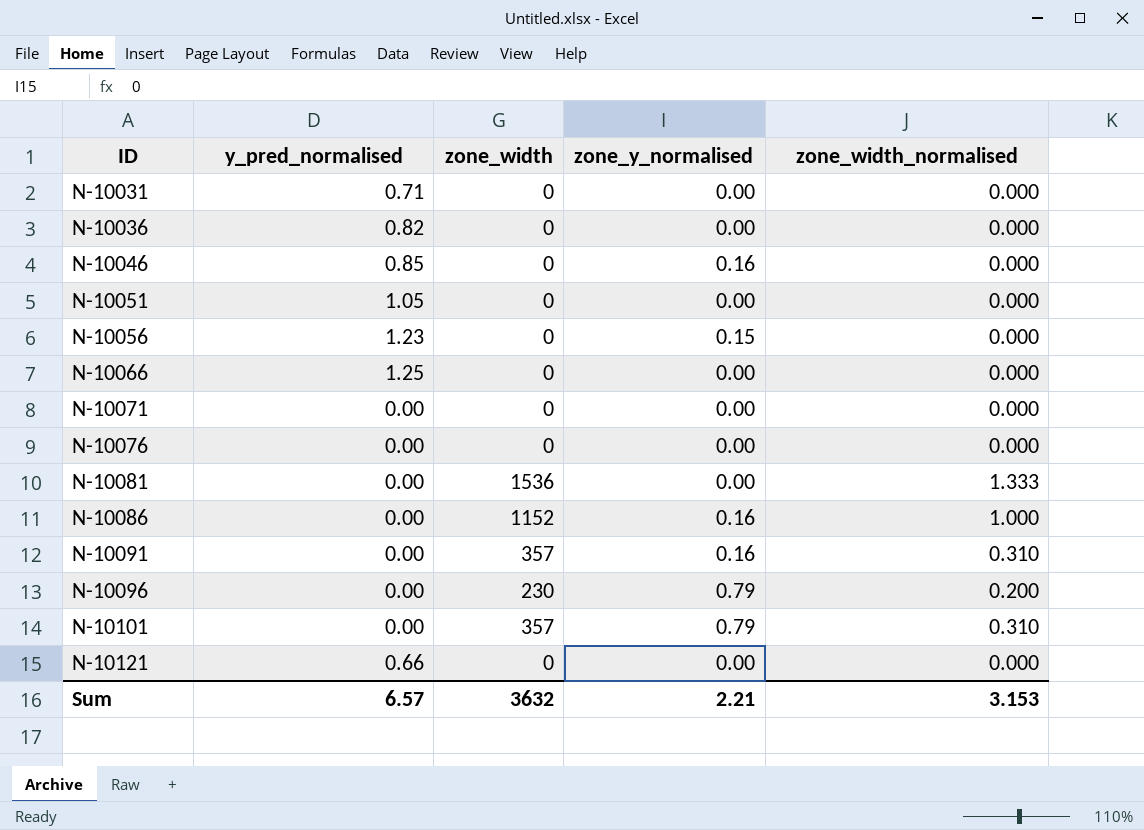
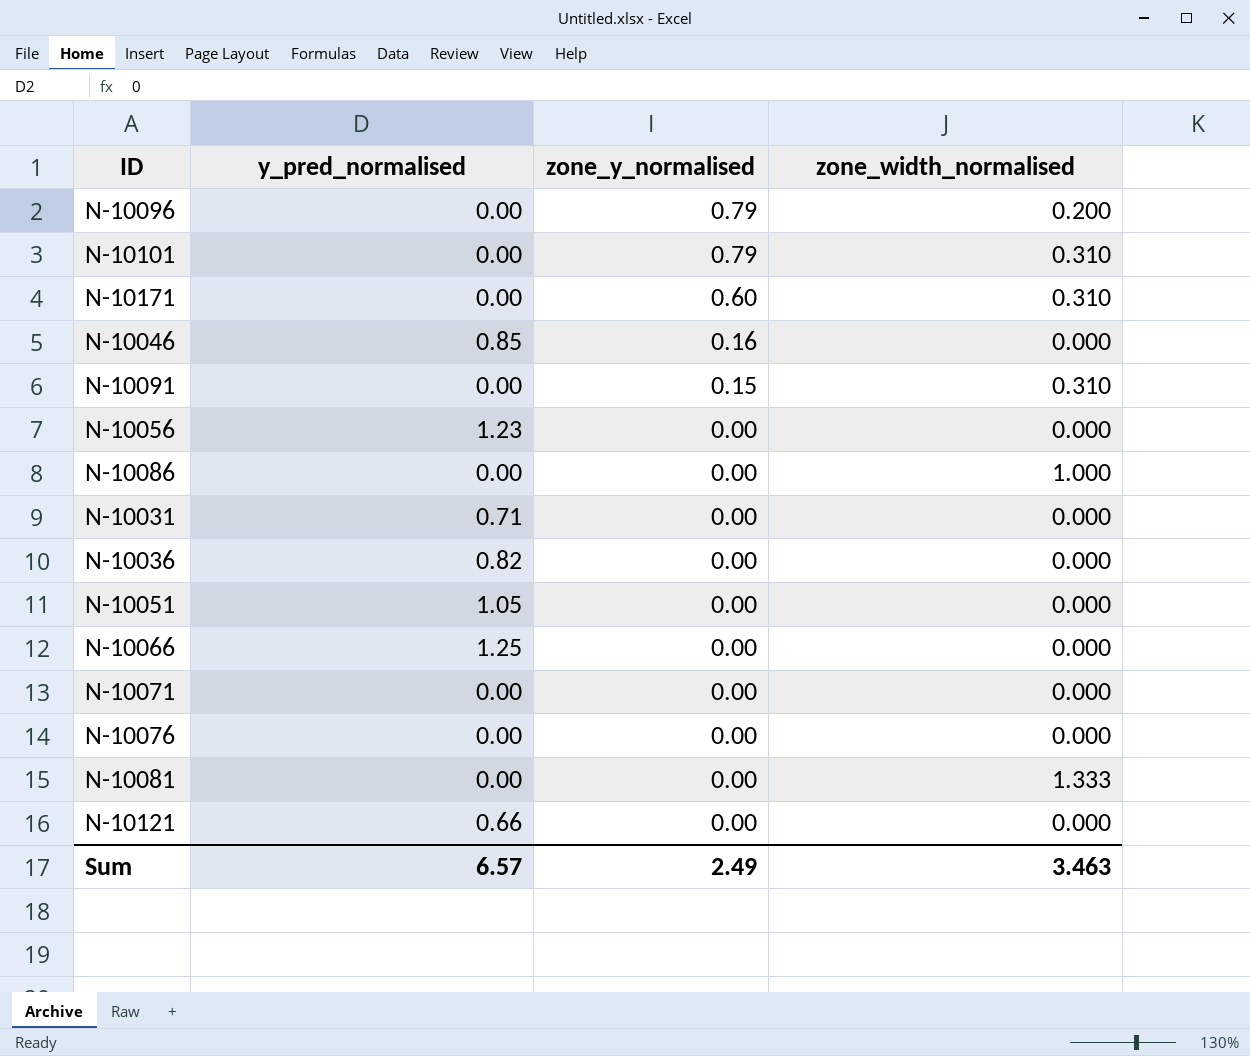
row order: ID ascending -> zone_y_normalised descending
column zone_width | position: 3 -> none
row N-10171: none -> 0.00 | 0.60 | 0.310
N-10091 | zone_y_normalised: 0.16 -> 0.15
N-10056 | zone_y_normalised: 0.15 -> 0.00
N-10086 | zone_y_normalised: 0.16 -> 0.00
Sum | zone_y_normalised: 2.21 -> 2.49
Sum | zone_width_normalised: 3.153 -> 3.463

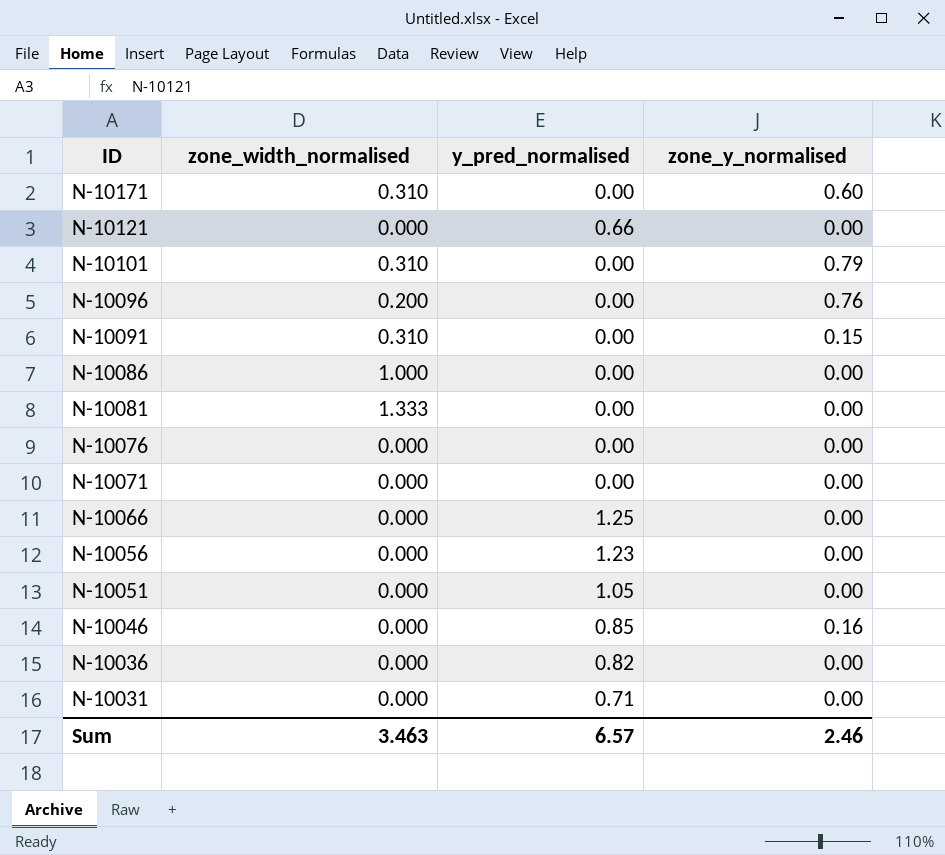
row order: zone_y_normalised descending -> ID descending
column zone_width_normalised | position: 4 -> 2
N-10096 | zone_y_normalised: 0.79 -> 0.76
Sum | zone_y_normalised: 2.49 -> 2.46

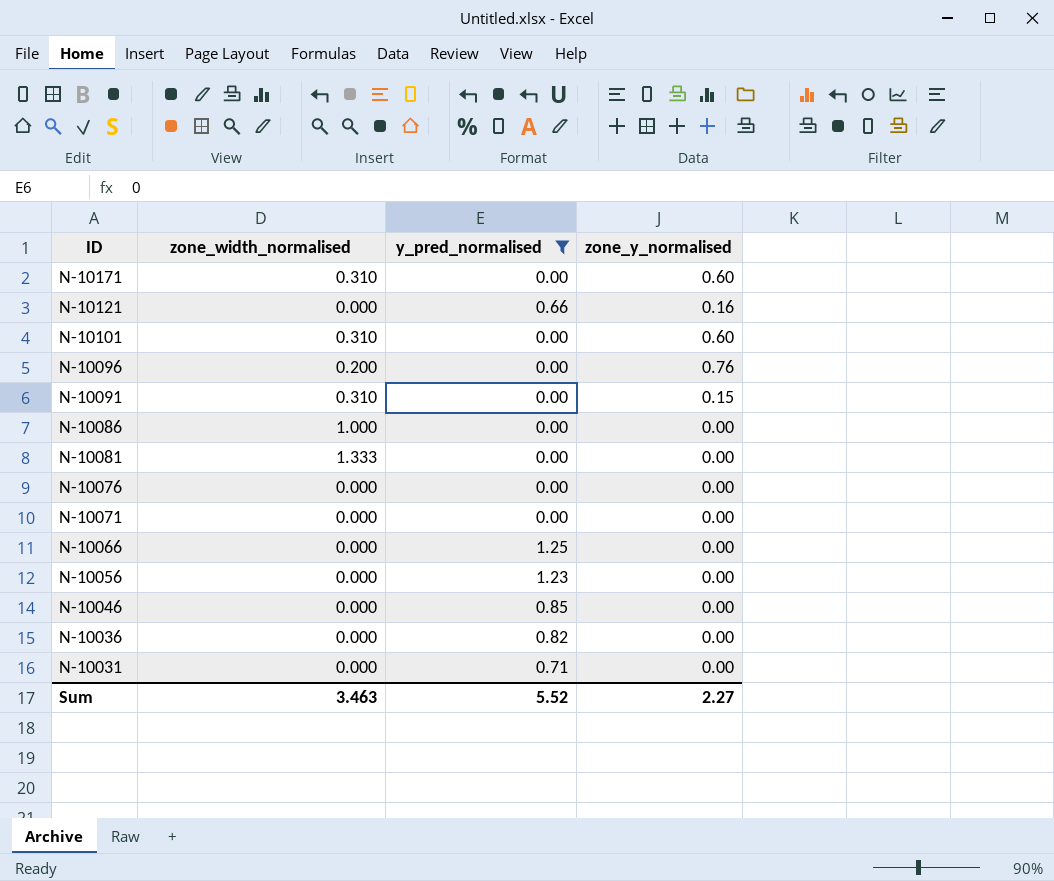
filter: none -> y_pred_normalised != 1.05
N-10121 | zone_y_normalised: 0.00 -> 0.16
N-10101 | zone_y_normalised: 0.79 -> 0.60
N-10046 | zone_y_normalised: 0.16 -> 0.00
Sum | y_pred_normalised: 6.57 -> 5.52
Sum | zone_y_normalised: 2.46 -> 2.27

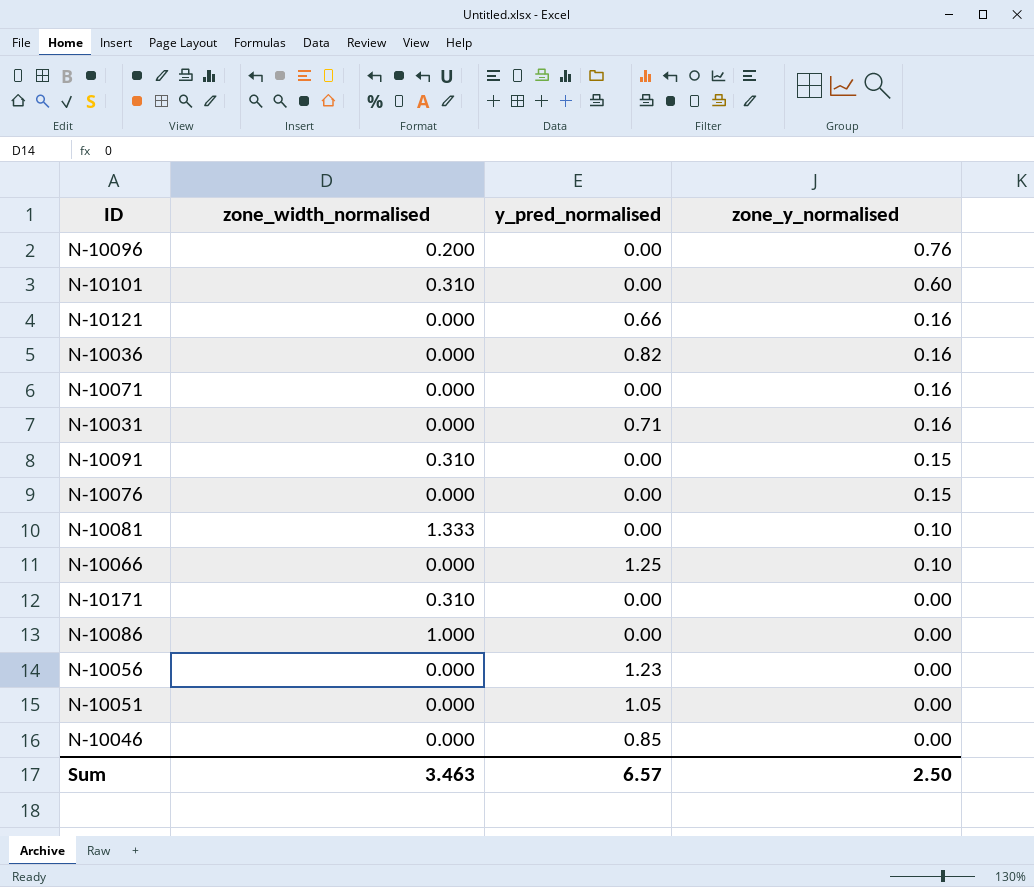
filter: y_pred_normalised != 1.05 -> none
row order: ID descending -> zone_y_normalised descending
N-10036 | zone_y_normalised: 0.00 -> 0.16
N-10071 | zone_y_normalised: 0.00 -> 0.16
N-10031 | zone_y_normalised: 0.00 -> 0.16
N-10076 | zone_y_normalised: 0.00 -> 0.15
N-10081 | zone_y_normalised: 0.00 -> 0.10
N-10066 | zone_y_normalised: 0.00 -> 0.10
N-10171 | zone_y_normalised: 0.60 -> 0.00
Sum | y_pred_normalised: 5.52 -> 6.57
Sum | zone_y_normalised: 2.27 -> 2.50

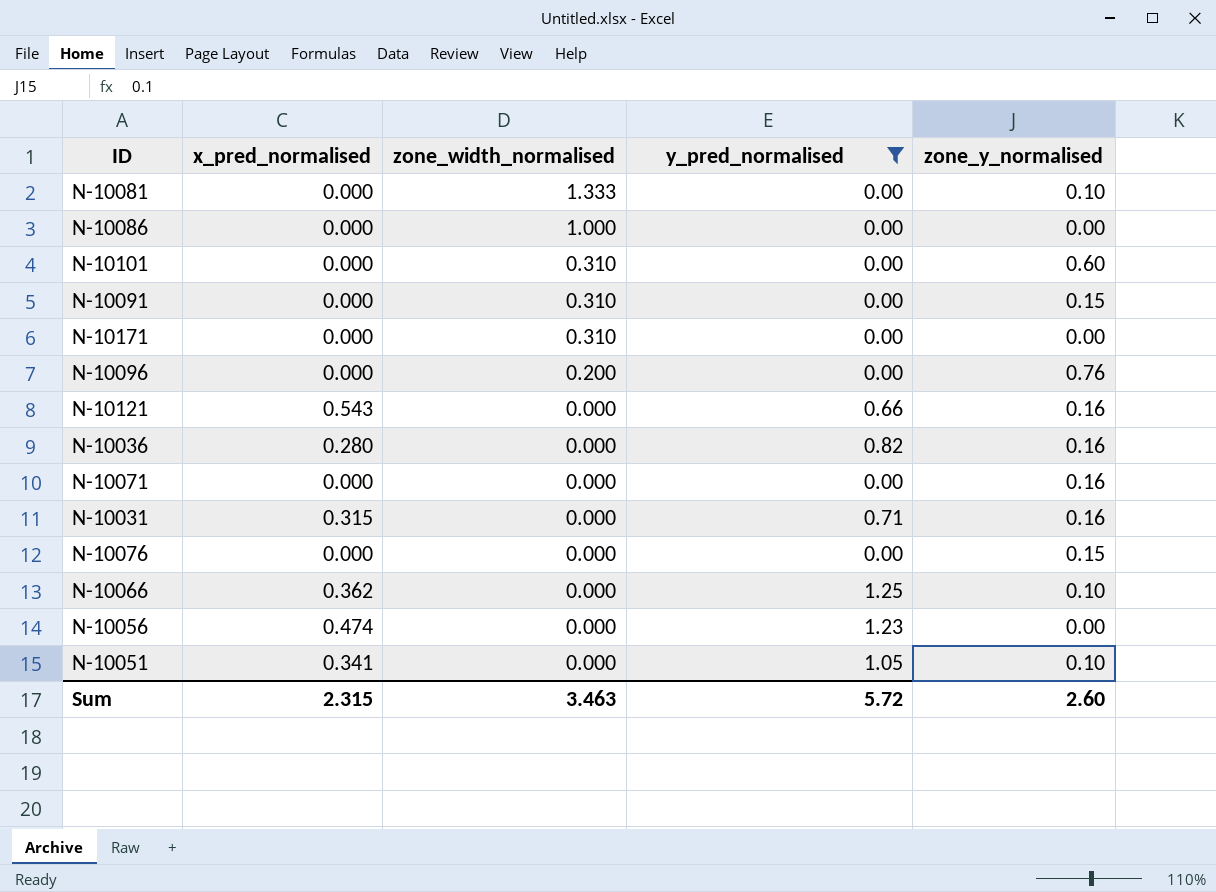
filter: none -> y_pred_normalised != 0.85
row order: zone_y_normalised descending -> zone_width_normalised descending
column x_pred_normalised | position: none -> 2
N-10051 | zone_y_normalised: 0.00 -> 0.10
Sum | y_pred_normalised: 6.57 -> 5.72
Sum | zone_y_normalised: 2.50 -> 2.60

